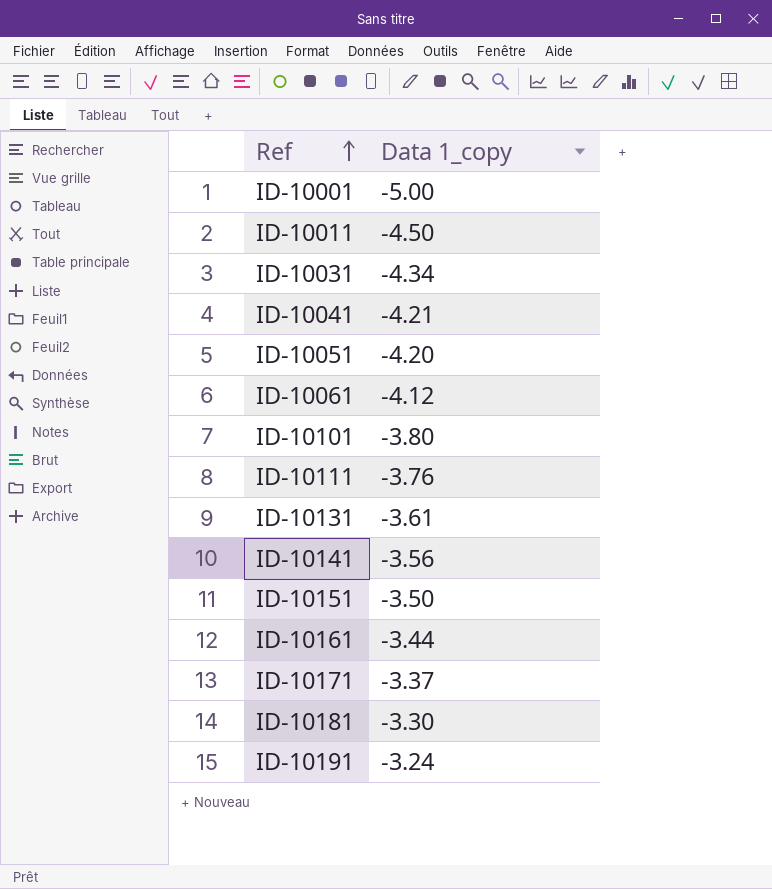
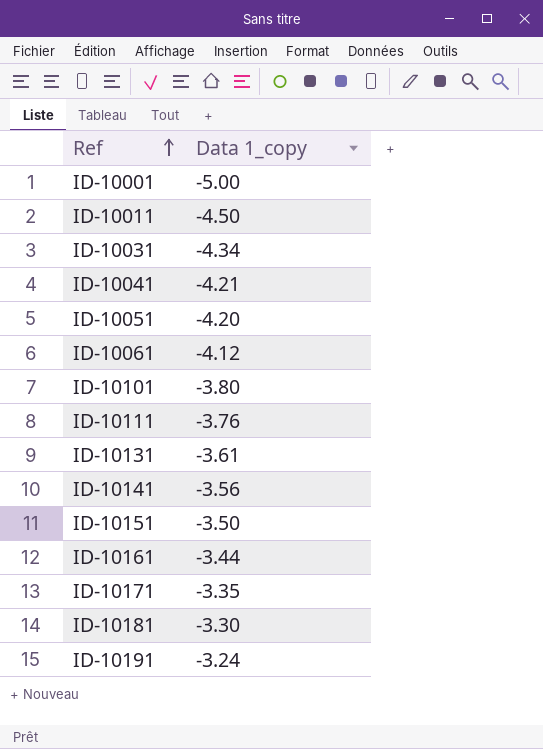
ID-10171 | Data 1_copy: -3.37 -> -3.35

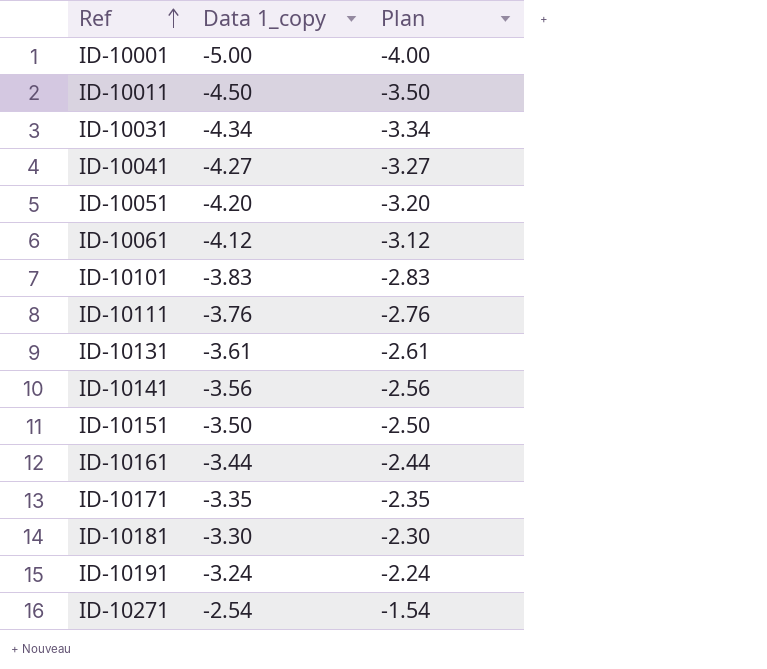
column Plan | formula: none -> [Data 1_copy] + 1
ID-10041 | Data 1_copy: -4.21 -> -4.27
ID-10101 | Data 1_copy: -3.80 -> -3.83
row ID-10271: none -> -2.54 | -1.54

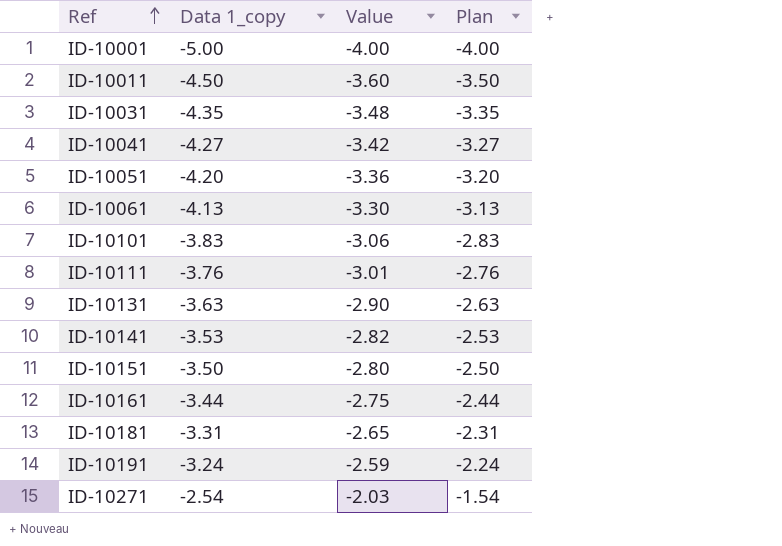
column Value | formula: none -> [Data 1_copy] * 0.8
row ID-10171: -3.35 | -2.35 -> none
ID-10031 | Data 1_copy: -4.34 -> -4.35
ID-10031 | Plan: -3.34 -> -3.35
ID-10061 | Data 1_copy: -4.12 -> -4.13
ID-10061 | Plan: -3.12 -> -3.13
ID-10131 | Data 1_copy: -3.61 -> -3.63
ID-10131 | Plan: -2.61 -> -2.63
ID-10141 | Data 1_copy: -3.56 -> -3.53
ID-10141 | Plan: -2.56 -> -2.53
ID-10181 | Data 1_copy: -3.30 -> -3.31
ID-10181 | Plan: -2.30 -> -2.31

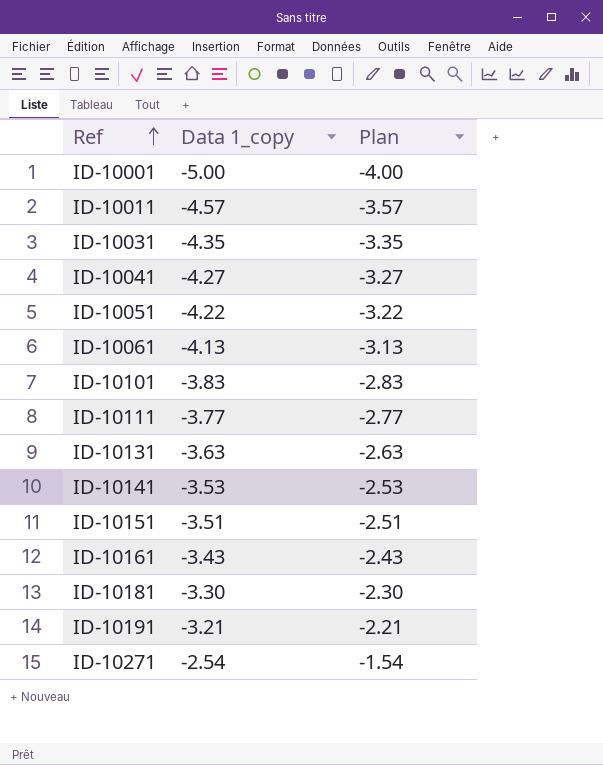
column Value | formula: [Data 1_copy] * 0.8 -> none
ID-10011 | Data 1_copy: -4.50 -> -4.57
ID-10011 | Plan: -3.50 -> -3.57
ID-10051 | Data 1_copy: -4.20 -> -4.22
ID-10051 | Plan: -3.20 -> -3.22
ID-10111 | Data 1_copy: -3.76 -> -3.77
ID-10111 | Plan: -2.76 -> -2.77
ID-10151 | Data 1_copy: -3.50 -> -3.51
ID-10151 | Plan: -2.50 -> -2.51
ID-10161 | Data 1_copy: -3.44 -> -3.43
ID-10161 | Plan: -2.44 -> -2.43
ID-10181 | Data 1_copy: -3.31 -> -3.30
ID-10181 | Plan: -2.31 -> -2.30
ID-10191 | Data 1_copy: -3.24 -> -3.21
ID-10191 | Plan: -2.24 -> -2.21

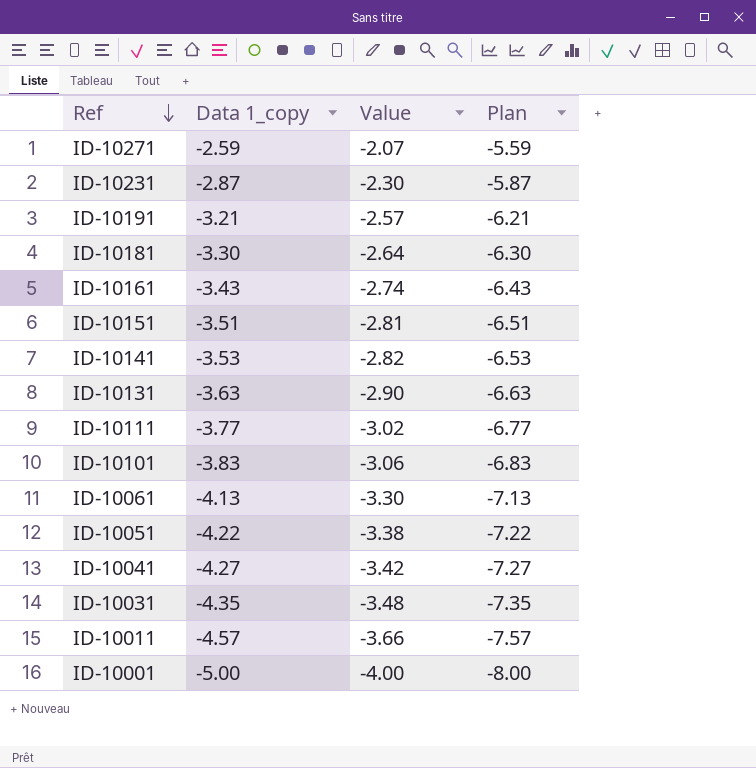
row order: Ref ascending -> Ref descending
column Value | formula: none -> [Data 1_copy] * 0.8
column Plan | formula: [Data 1_copy] + 1 -> [Data 1_copy] - 3
ID-10271 | Data 1_copy: -2.54 -> -2.59
row ID-10231: none -> -2.87 | -2.30 | -5.87

